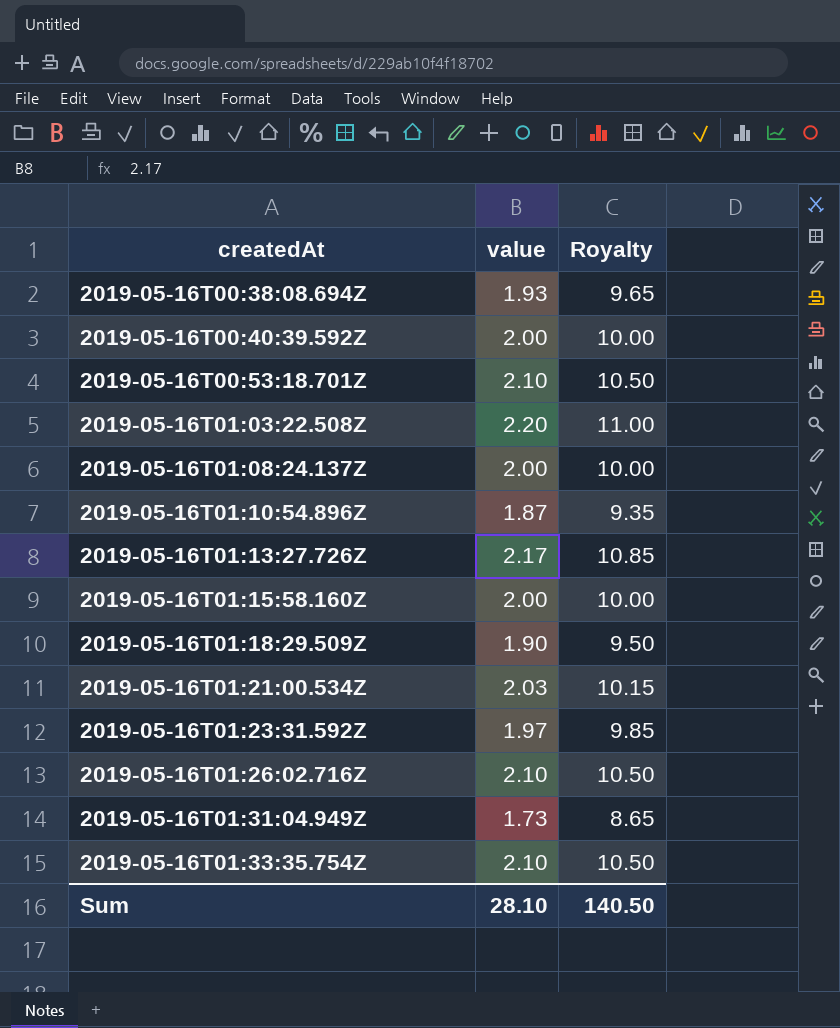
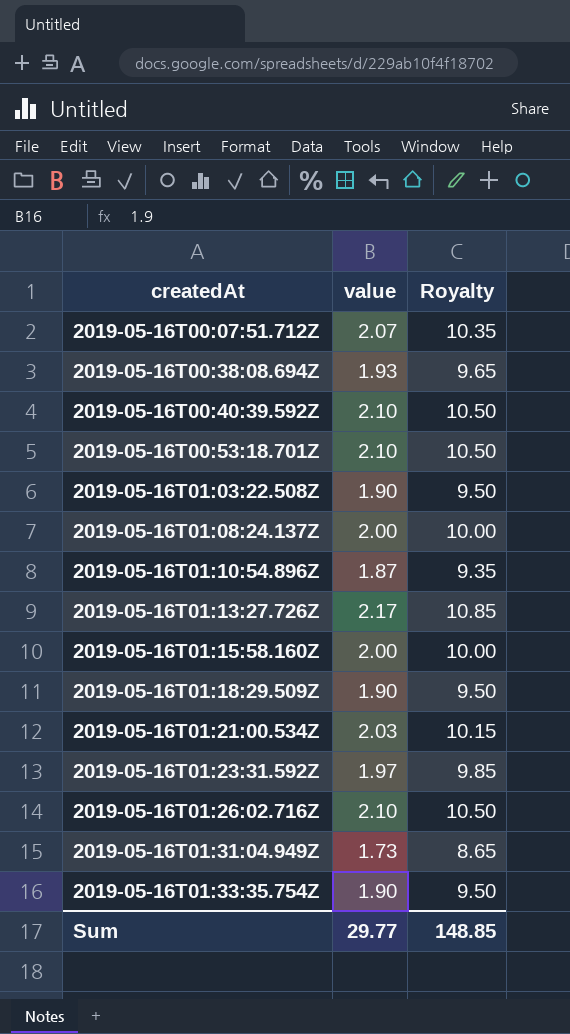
row 2019-05-16T00:07:51.712Z: none -> 2.07 | 10.35
2019-05-16T00:40:39.592Z | value: 2.00 -> 2.10
2019-05-16T00:40:39.592Z | Royalty: 10.00 -> 10.50
2019-05-16T01:03:22.508Z | value: 2.20 -> 1.90
2019-05-16T01:03:22.508Z | Royalty: 11.00 -> 9.50
2019-05-16T01:33:35.754Z | value: 2.10 -> 1.90
2019-05-16T01:33:35.754Z | Royalty: 10.50 -> 9.50
Sum | value: 28.10 -> 29.77
Sum | Royalty: 140.50 -> 148.85

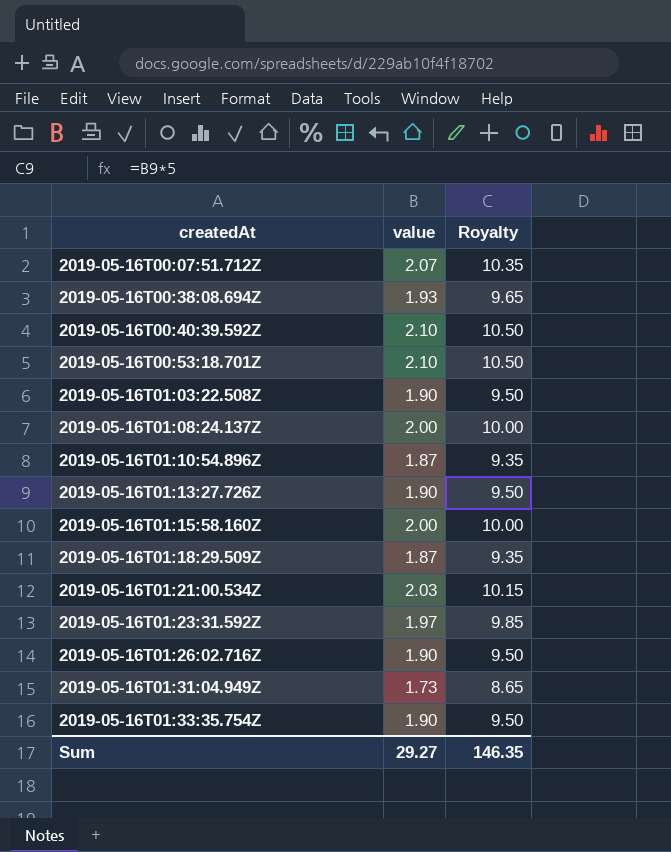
2019-05-16T01:13:27.726Z | value: 2.17 -> 1.90
2019-05-16T01:13:27.726Z | Royalty: 10.85 -> 9.50
2019-05-16T01:18:29.509Z | value: 1.90 -> 1.87
2019-05-16T01:18:29.509Z | Royalty: 9.50 -> 9.35
2019-05-16T01:26:02.716Z | value: 2.10 -> 1.90
2019-05-16T01:26:02.716Z | Royalty: 10.50 -> 9.50
Sum | value: 29.77 -> 29.27
Sum | Royalty: 148.85 -> 146.35

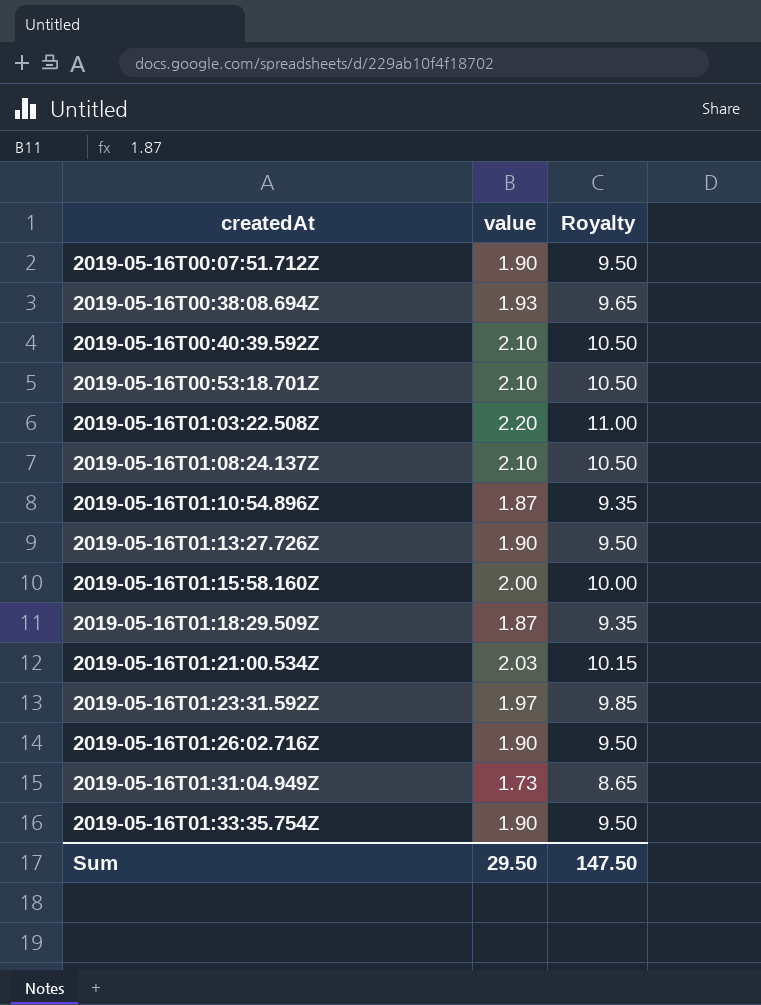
2019-05-16T00:07:51.712Z | value: 2.07 -> 1.90
2019-05-16T00:07:51.712Z | Royalty: 10.35 -> 9.50
2019-05-16T01:03:22.508Z | value: 1.90 -> 2.20
2019-05-16T01:03:22.508Z | Royalty: 9.50 -> 11.00
2019-05-16T01:08:24.137Z | value: 2.00 -> 2.10
2019-05-16T01:08:24.137Z | Royalty: 10.00 -> 10.50
Sum | value: 29.27 -> 29.50
Sum | Royalty: 146.35 -> 147.50

